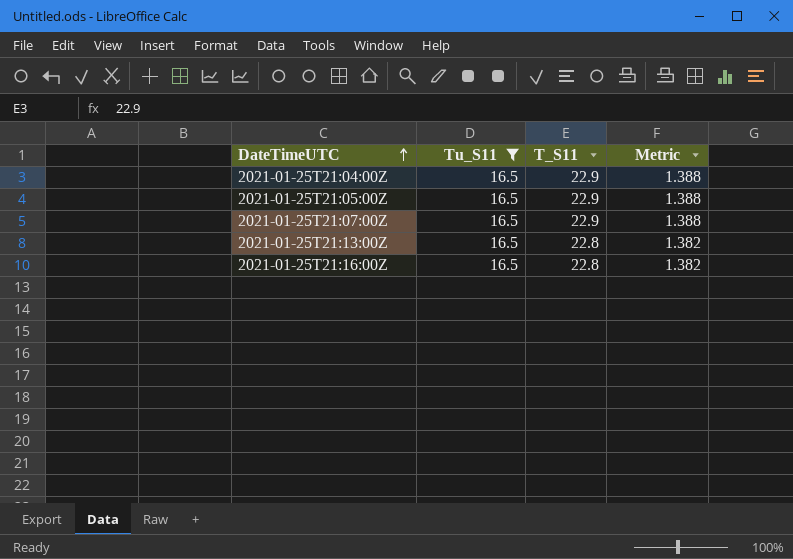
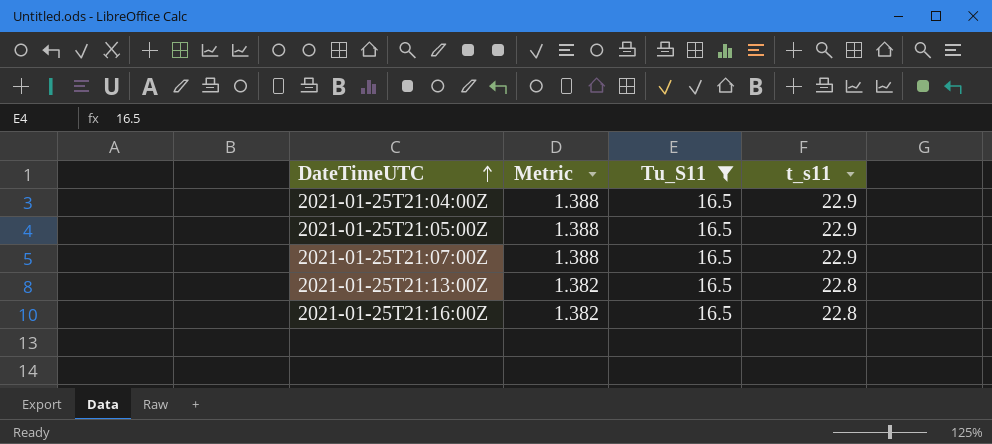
column Metric | position: 4 -> 2
column name: T_S11 -> t_s11

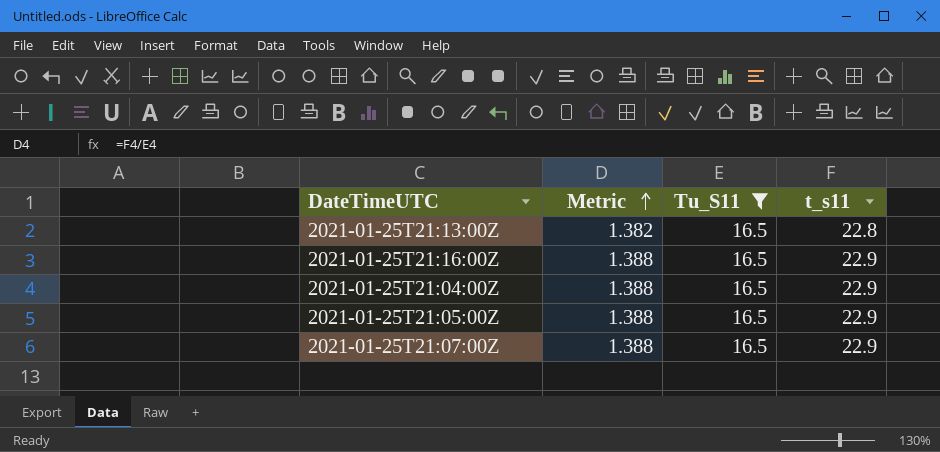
row order: DateTimeUTC ascending -> Metric ascending
2021-01-25T21:16:00Z | Metric: 1.382 -> 1.388
2021-01-25T21:16:00Z | t_s11: 22.8 -> 22.9

